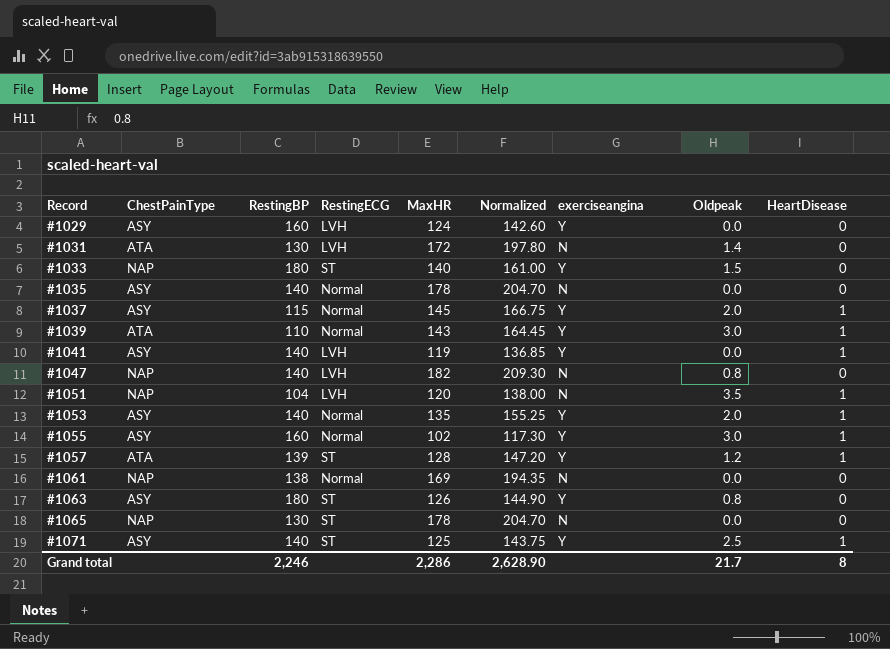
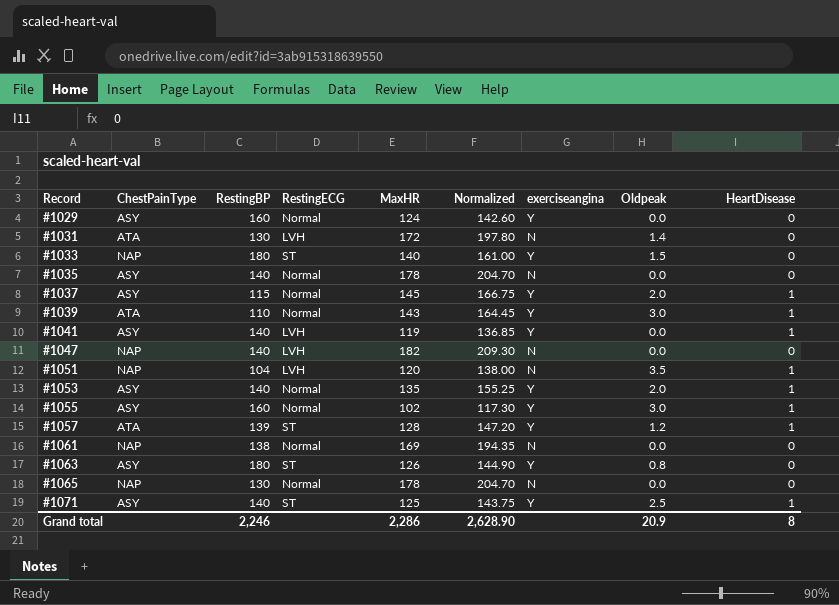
#1029 | RestingECG: LVH -> Normal
#1047 | Oldpeak: 0.8 -> 0.0
#1065 | RestingECG: ST -> Normal
Grand total | Oldpeak: 21.7 -> 20.9

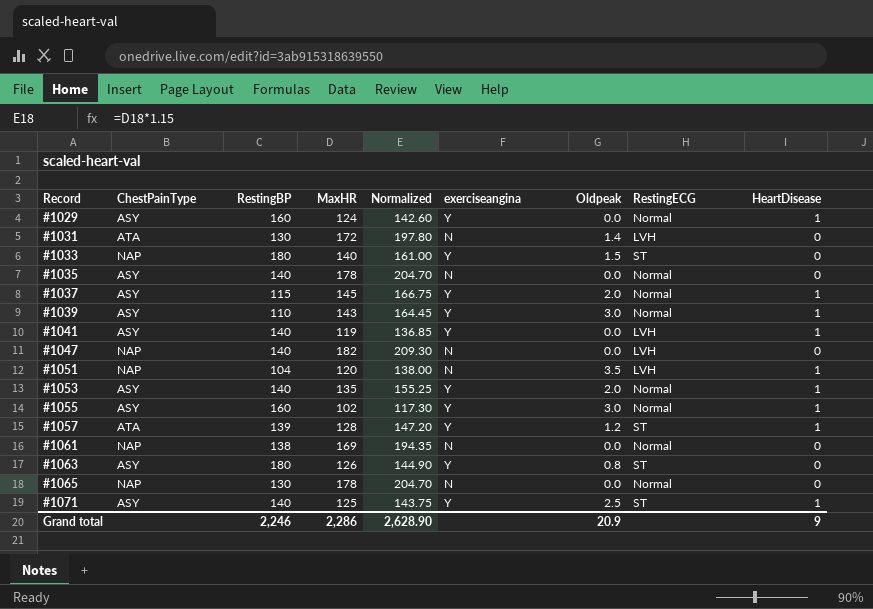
column RestingECG | position: 4 -> 8
#1029 | HeartDisease: 0 -> 1
#1039 | ChestPainType: ATA -> ASY
Grand total | HeartDisease: 8 -> 9

